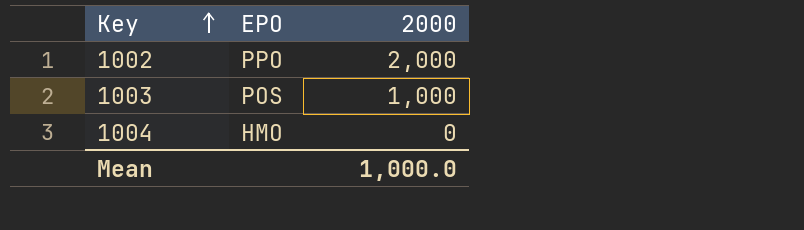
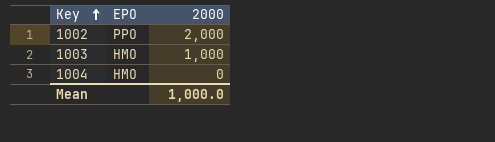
1003 | EPO: POS -> HMO

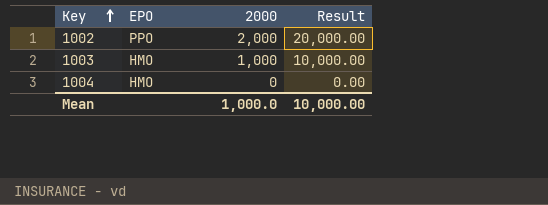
column Result | formula: none -> [2000] * 10

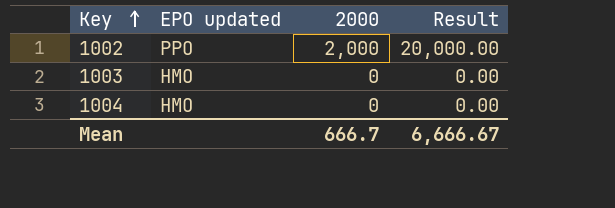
column name: EPO -> EPO updated
1003 | 2000: 1,000 -> 0
1003 | Result: 10,000.00 -> 0.00
Mean | 2000: 1,000.0 -> 666.7
Mean | Result: 10,000.00 -> 6,666.67

